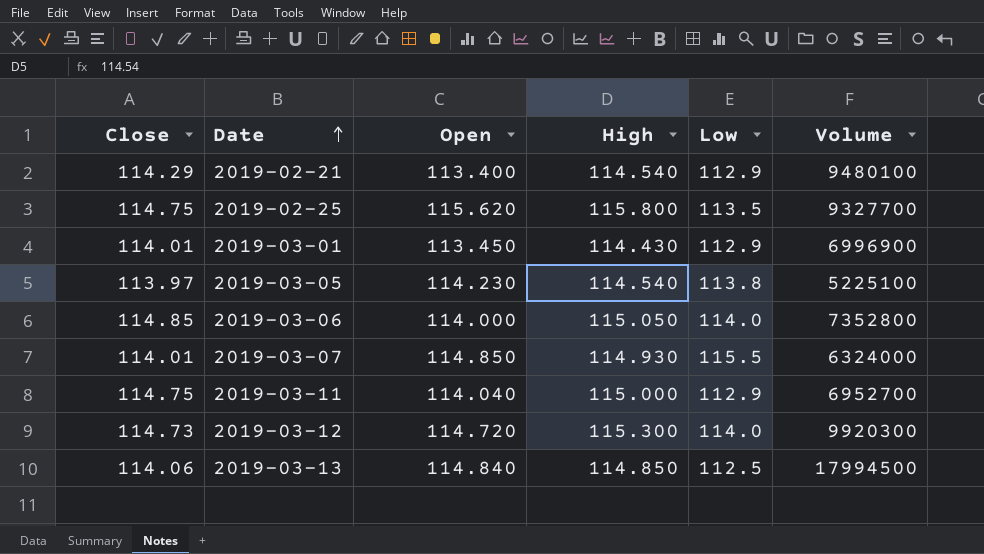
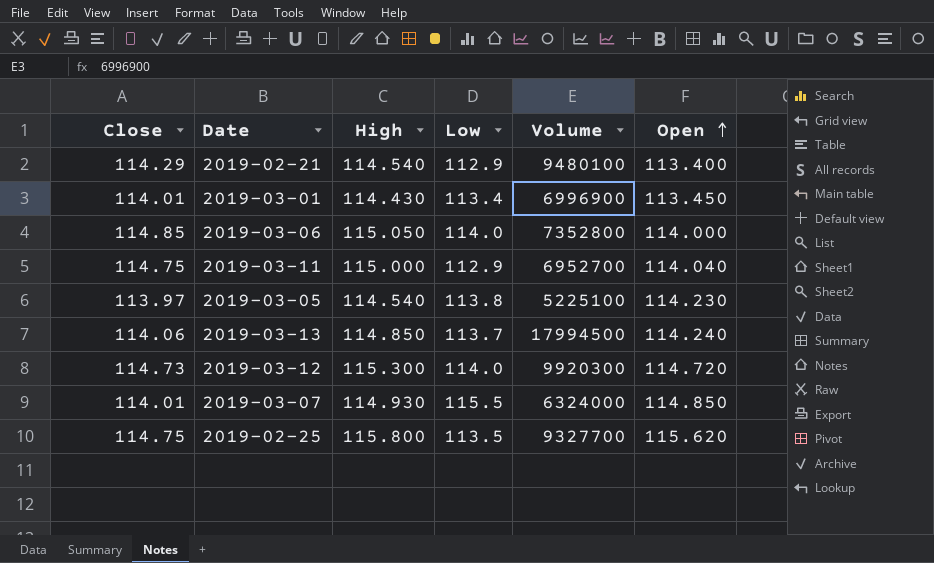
row order: Date ascending -> Open ascending
column Open | position: 3 -> 6
2019-03-01 | Low: 112.9 -> 113.4
2019-03-13 | Low: 112.5 -> 113.7
2019-03-13 | Open: 114.840 -> 114.240

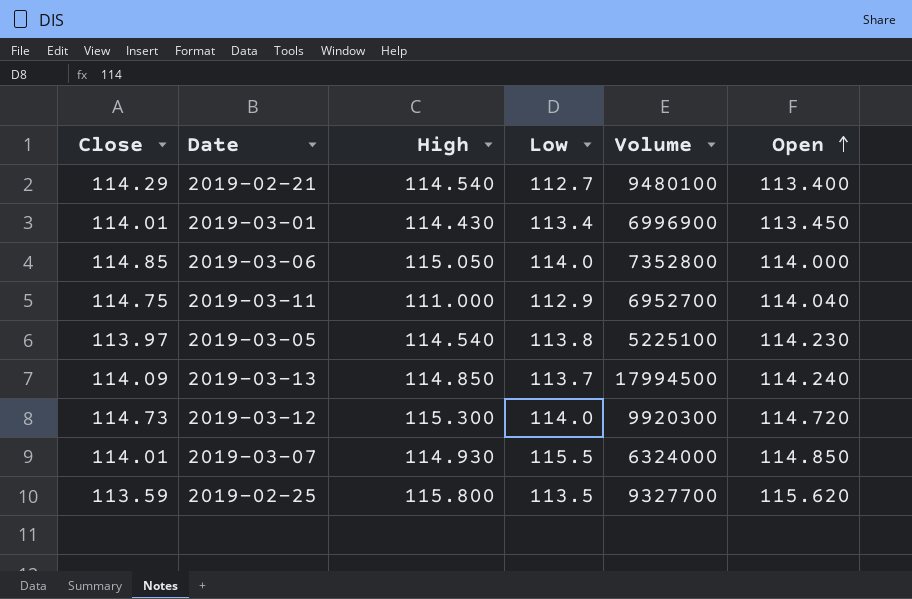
2019-02-21 | Low: 112.9 -> 112.7
2019-03-11 | High: 115.000 -> 111.000
2019-03-13 | Close: 114.06 -> 114.09
2019-02-25 | Close: 114.75 -> 113.59

